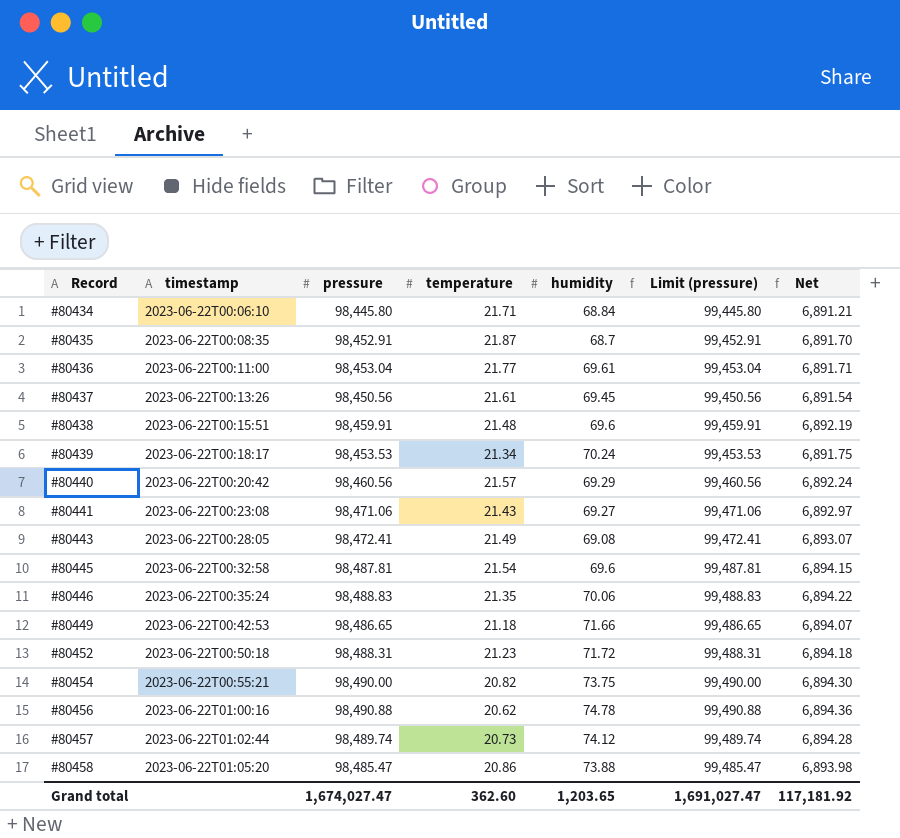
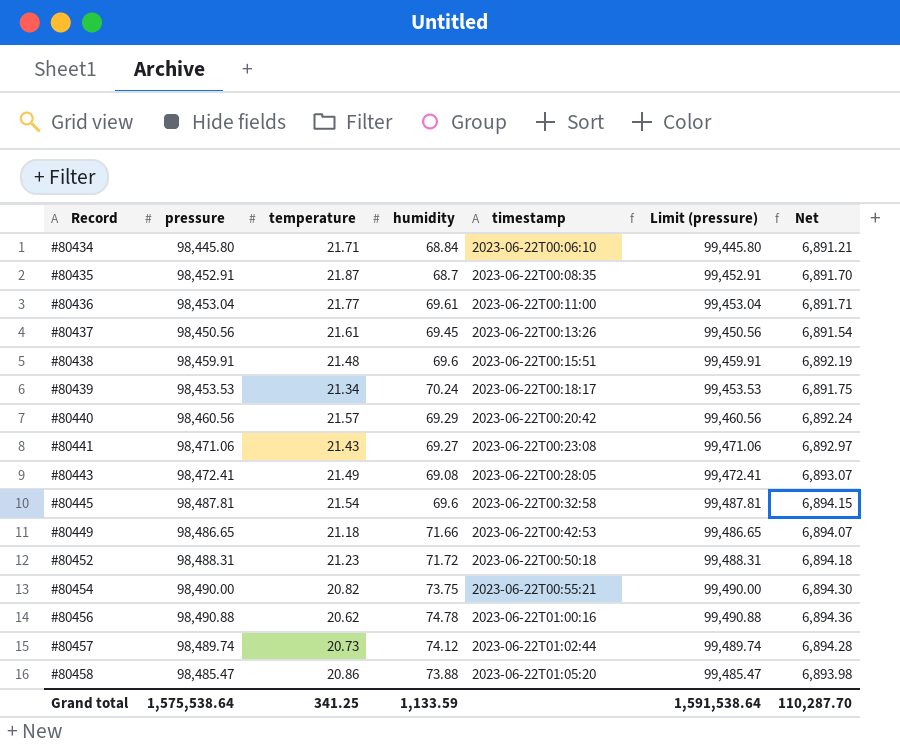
column timestamp | position: 2 -> 5
row #80446: 2023-06-22T00:35:24 | 98,488.83 | 21.35 | 70.06 | 99,488.83 | 6,894.22 -> none
Grand total | pressure: 1,674,027.47 -> 1,575,538.64
Grand total | temperature: 362.60 -> 341.25
Grand total | humidity: 1,203.65 -> 1,133.59
Grand total | Limit (pressure): 1,691,027.47 -> 1,591,538.64
Grand total | Net: 117,181.92 -> 110,287.70

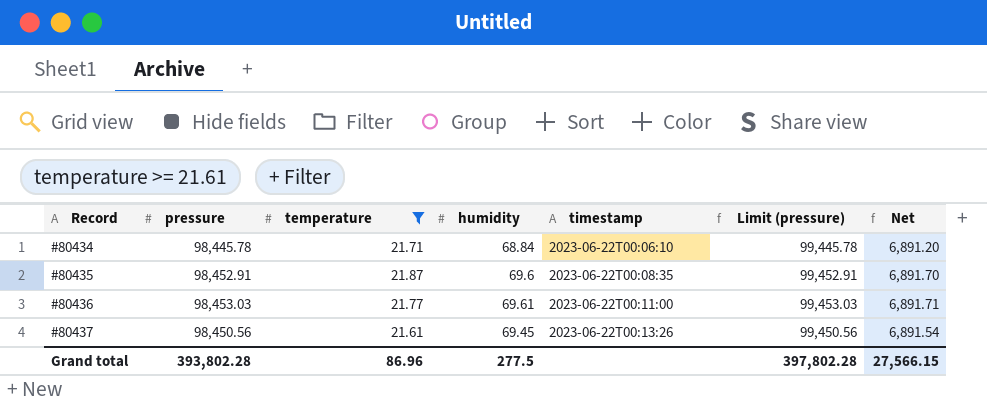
filter: none -> temperature >= 21.61
#80434 | pressure: 98,445.80 -> 98,445.78
#80434 | Limit (pressure): 99,445.80 -> 99,445.78
#80434 | Net: 6,891.21 -> 6,891.20
#80435 | humidity: 68.7 -> 69.6
#80436 | pressure: 98,453.04 -> 98,453.03
#80436 | Limit (pressure): 99,453.04 -> 99,453.03
Grand total | pressure: 1,575,538.64 -> 393,802.28
Grand total | temperature: 341.25 -> 86.96
Grand total | humidity: 1,133.59 -> 277.5
Grand total | Limit (pressure): 1,591,538.64 -> 397,802.28
Grand total | Net: 110,287.70 -> 27,566.15

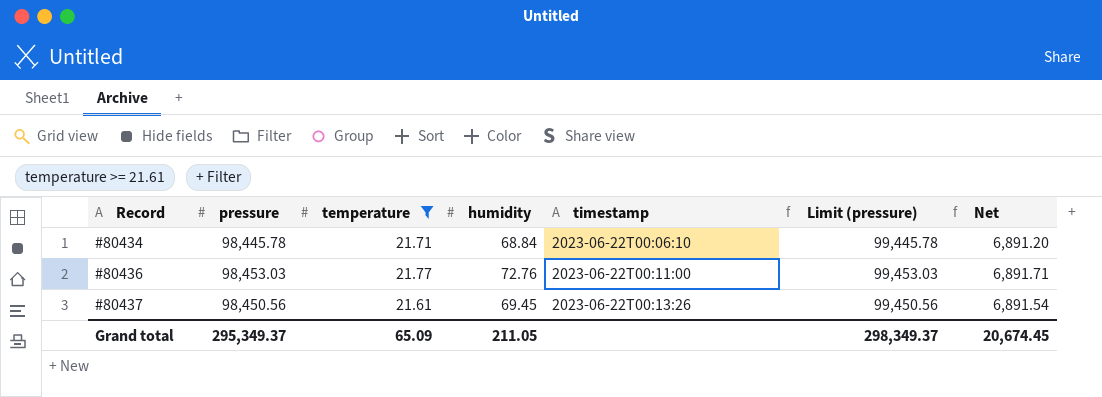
row #80435: 98,452.91 | 21.87 | 69.6 | 2023-06-22T00:08:35 | 99,452.91 | 6,891.70 -> none
#80436 | humidity: 69.61 -> 72.76
Grand total | pressure: 393,802.28 -> 295,349.37
Grand total | temperature: 86.96 -> 65.09
Grand total | humidity: 277.5 -> 211.05
Grand total | Limit (pressure): 397,802.28 -> 298,349.37
Grand total | Net: 27,566.15 -> 20,674.45

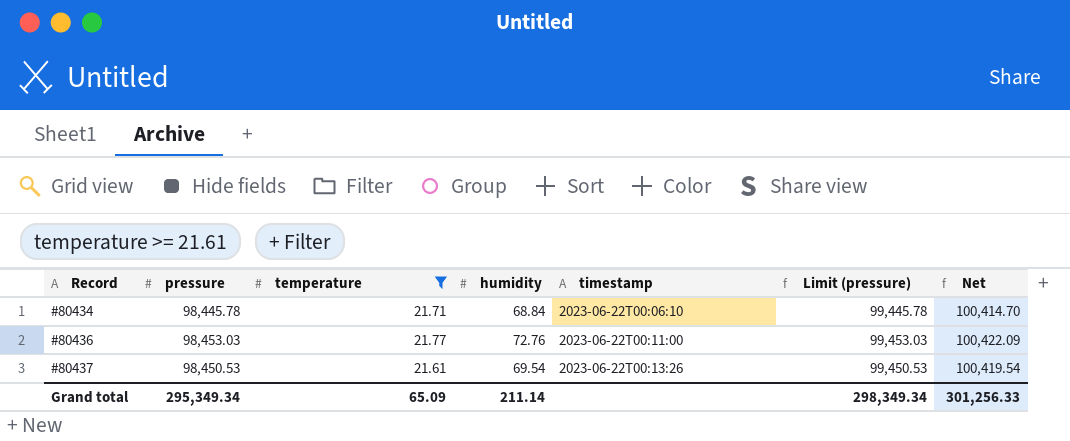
column Net | formula: [pressure] * 0.07 -> [pressure] * 1.02
#80437 | pressure: 98,450.56 -> 98,450.53
#80437 | humidity: 69.45 -> 69.54
#80437 | Limit (pressure): 99,450.56 -> 99,450.53
Grand total | pressure: 295,349.37 -> 295,349.34
Grand total | humidity: 211.05 -> 211.14
Grand total | Limit (pressure): 298,349.37 -> 298,349.34
Grand total | Net: 20,674.45 -> 301,256.33

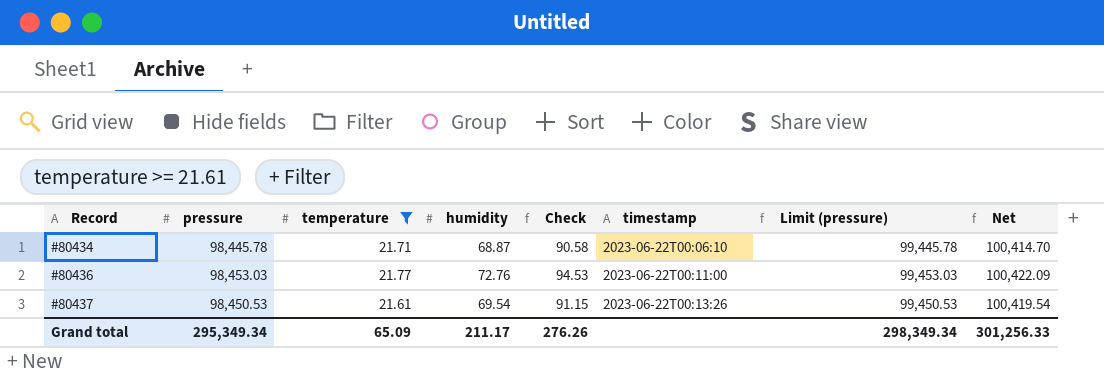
column Check | formula: none -> [temperature] + [humidity]
#80434 | humidity: 68.84 -> 68.87
Grand total | humidity: 211.14 -> 211.17

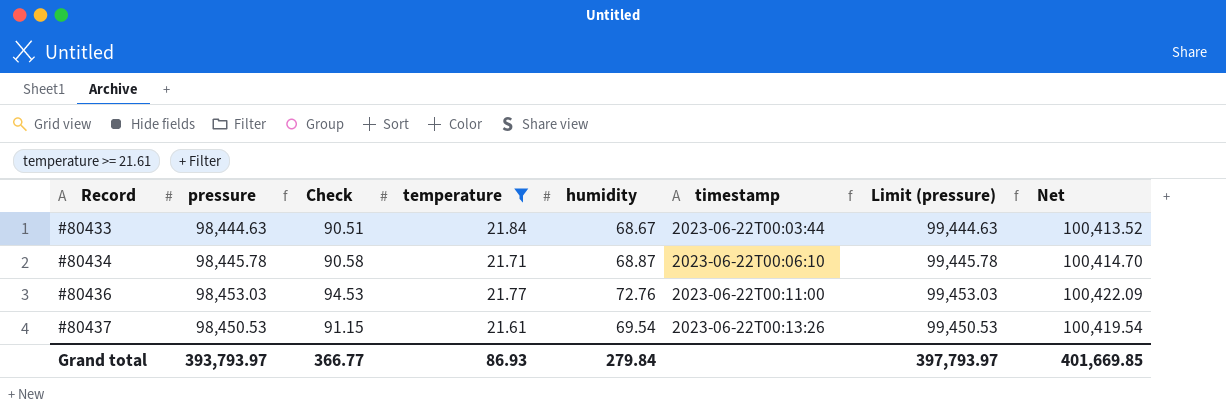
column Check | position: 5 -> 3
row #80433: none -> 98,444.63 | 90.51 | 21.84 | 68.67 | 2023-06-22T00:03:44 | 99,444.63 | 100,413.52
Grand total | pressure: 295,349.34 -> 393,793.97
Grand total | Check: 276.26 -> 366.77
Grand total | temperature: 65.09 -> 86.93
Grand total | humidity: 211.17 -> 279.84
Grand total | Limit (pressure): 298,349.34 -> 397,793.97
Grand total | Net: 301,256.33 -> 401,669.85

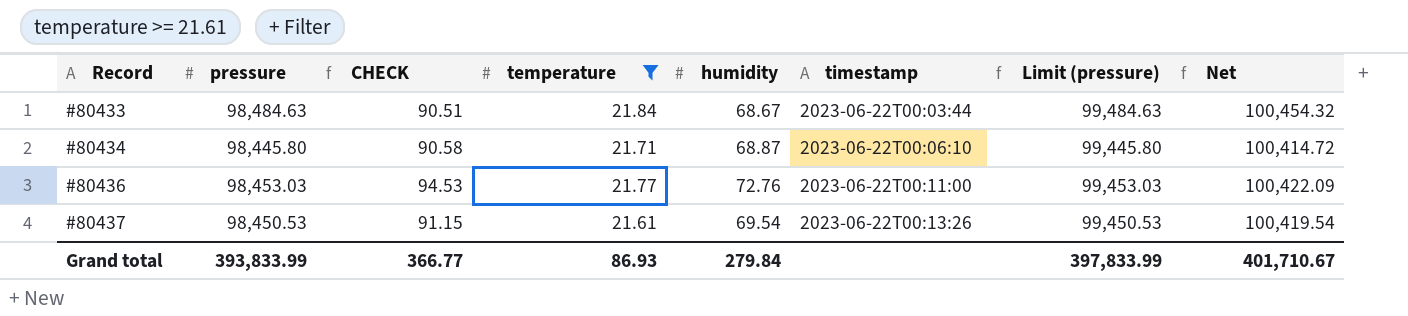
column name: Check -> CHECK
#80433 | pressure: 98,444.63 -> 98,484.63
#80433 | Limit (pressure): 99,444.63 -> 99,484.63
#80433 | Net: 100,413.52 -> 100,454.32
#80434 | pressure: 98,445.78 -> 98,445.80
#80434 | Limit (pressure): 99,445.78 -> 99,445.80
#80434 | Net: 100,414.70 -> 100,414.72
Grand total | pressure: 393,793.97 -> 393,833.99
Grand total | Limit (pressure): 397,793.97 -> 397,833.99
Grand total | Net: 401,669.85 -> 401,710.67

